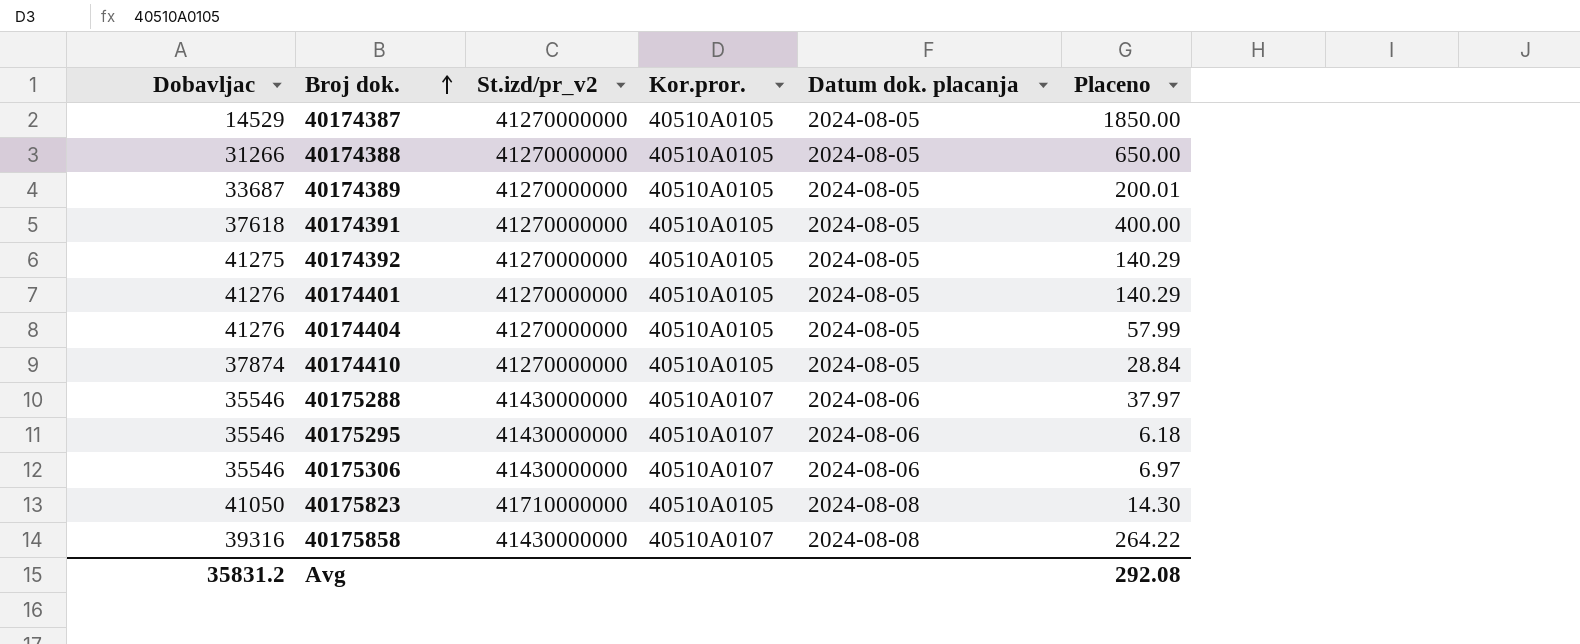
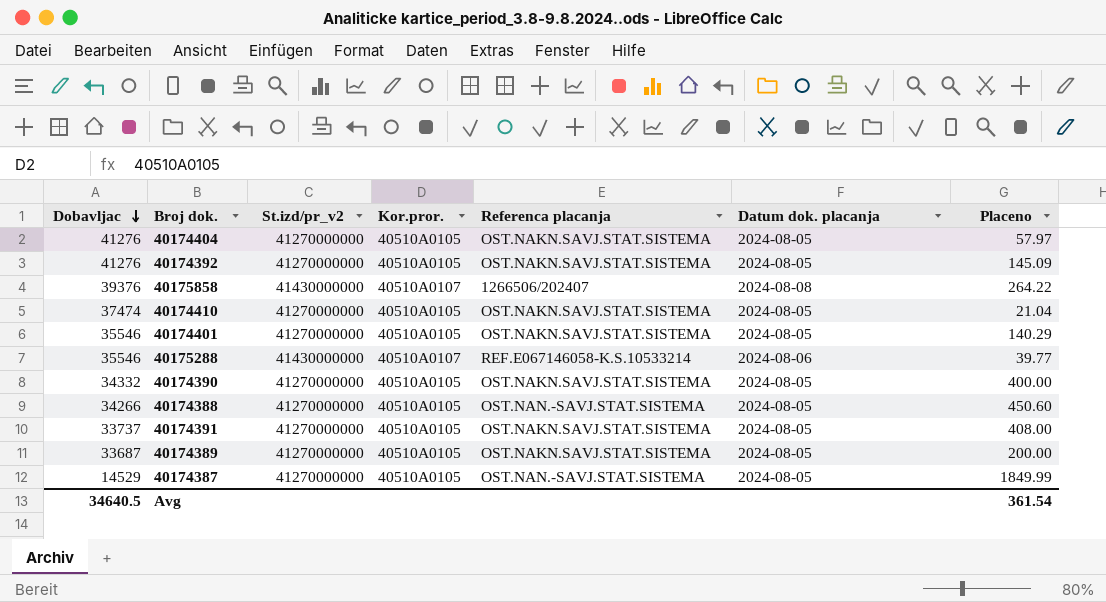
row order: Broj dok. ascending -> Dobavljac descending
column Referenca placanja | position: none -> 5
row 40175295: 35546 | 41430000000 | 40510A0107 | 2024-08-06 | 6.18 -> none
row 40175306: 35546 | 41430000000 | 40510A0107 | 2024-08-06 | 6.97 -> none
row 40175823: 41050 | 41710000000 | 40510A0105 | 2024-08-08 | 14.30 -> none
40174404 | Placeno: 57.99 -> 57.97
40174392 | Dobavljac: 41275 -> 41276
40174392 | Placeno: 140.29 -> 145.09
40175858 | Dobavljac: 39316 -> 39376
40174410 | Dobavljac: 37874 -> 37474
40174410 | Placeno: 28.84 -> 21.04
40174401 | Dobavljac: 41276 -> 35546
40175288 | Placeno: 37.97 -> 39.77
row 40174390: none -> 34332 | 41270000000 | 40510A0105 | OST.NAKN.SAVJ.STAT.SISTEMA | 2024-08-05 | 400.00
40174388 | Dobavljac: 31266 -> 34266
40174388 | Placeno: 650.00 -> 450.60
40174391 | Dobavljac: 37618 -> 33737
40174391 | Placeno: 400.00 -> 408.00
40174389 | Placeno: 200.01 -> 200.00
40174387 | Placeno: 1850.00 -> 1849.99
Avg | Dobavljac: 35831.2 -> 34640.5
Avg | Placeno: 292.08 -> 361.54

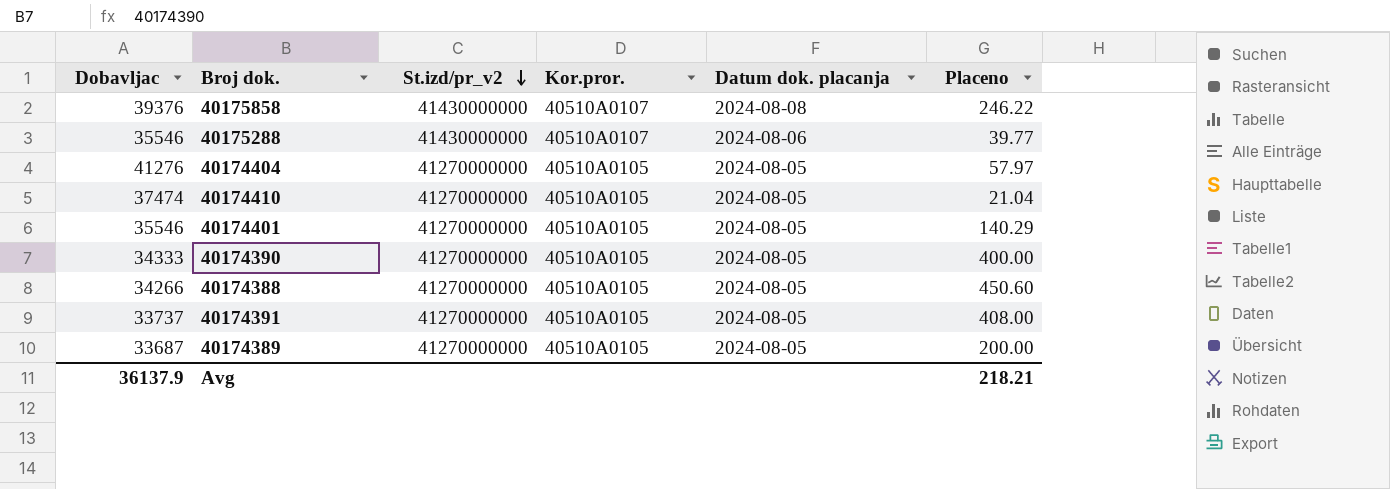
row order: Dobavljac descending -> St.izd/pr_v2 descending
column Referenca placanja | position: 5 -> none
row 40174392: 41276 | 41270000000 | 40510A0105 | OST.NAKN.SAVJ.STAT.SISTEMA | 2024-08-05 | 145.09 -> none
row 40174387: 14529 | 41270000000 | 40510A0105 | OST.NAN.-SAVJ.STAT.SISTEMA | 2024-08-05 | 1849.99 -> none
40175858 | Placeno: 264.22 -> 246.22
40174390 | Dobavljac: 34332 -> 34333
Avg | Dobavljac: 34640.5 -> 36137.9
Avg | Placeno: 361.54 -> 218.21

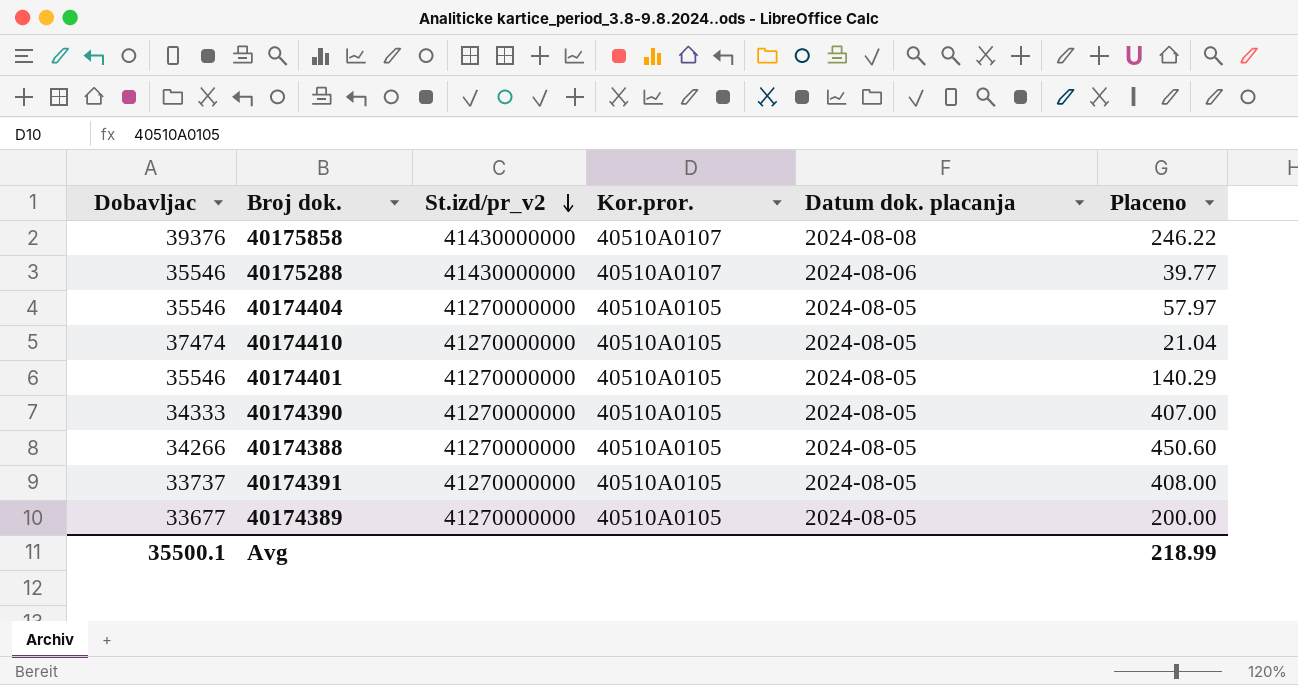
40174404 | Dobavljac: 41276 -> 35546
40174390 | Placeno: 400.00 -> 407.00
40174389 | Dobavljac: 33687 -> 33677
Avg | Dobavljac: 36137.9 -> 35500.1
Avg | Placeno: 218.21 -> 218.99

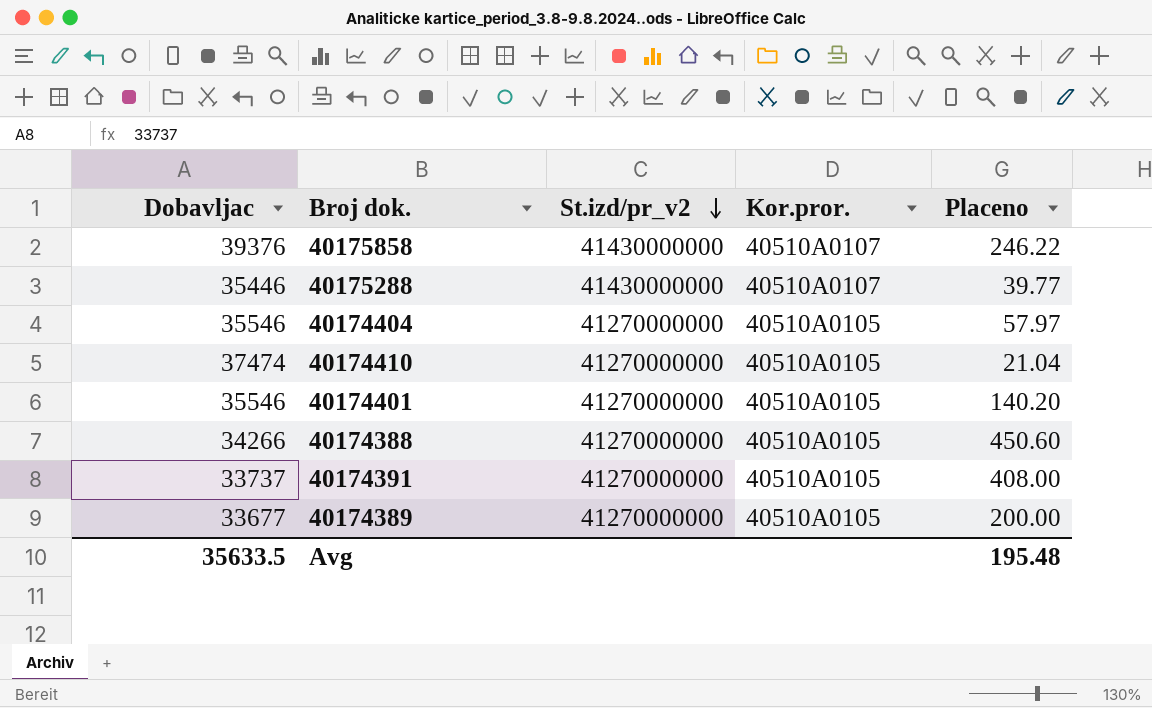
column Datum dok. placanja | position: 5 -> none
row 40174390: 34333 | 41270000000 | 40510A0105 | 2024-08-05 | 407.00 -> none
40175288 | Dobavljac: 35546 -> 35446
40174401 | Placeno: 140.29 -> 140.20
Avg | Dobavljac: 35500.1 -> 35633.5
Avg | Placeno: 218.99 -> 195.48

